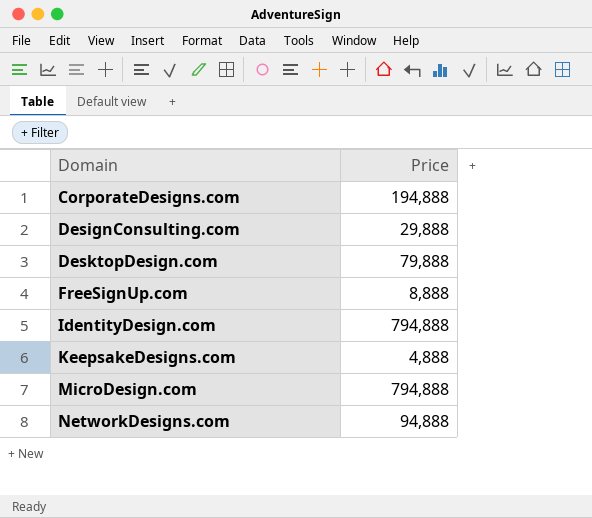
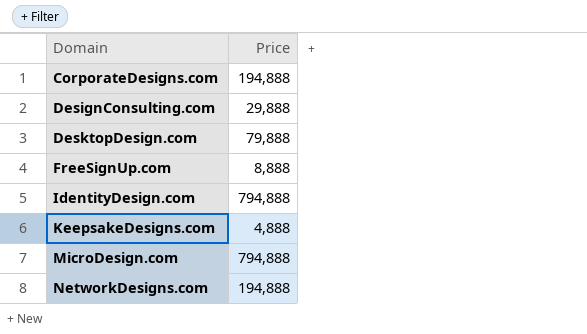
NetworkDesigns.com | Price: 94,888 -> 194,888

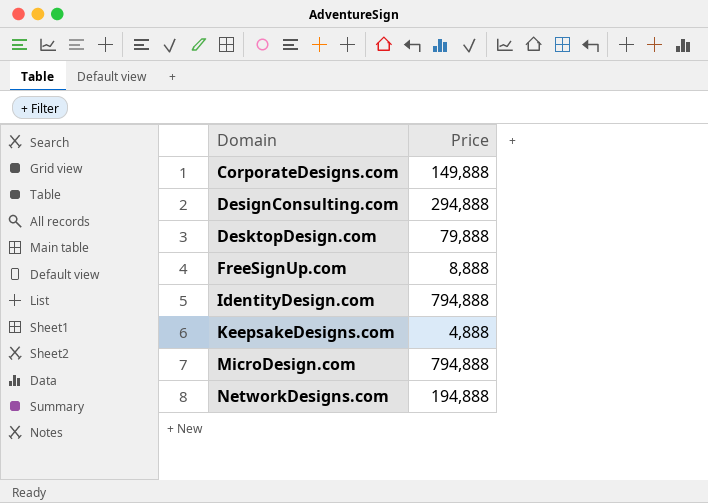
CorporateDesigns.com | Price: 194,888 -> 149,888
DesignConsulting.com | Price: 29,888 -> 294,888

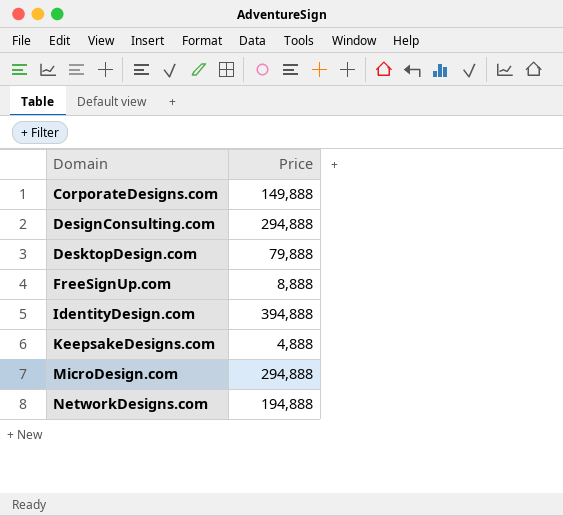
IdentityDesign.com | Price: 794,888 -> 394,888
MicroDesign.com | Price: 794,888 -> 294,888

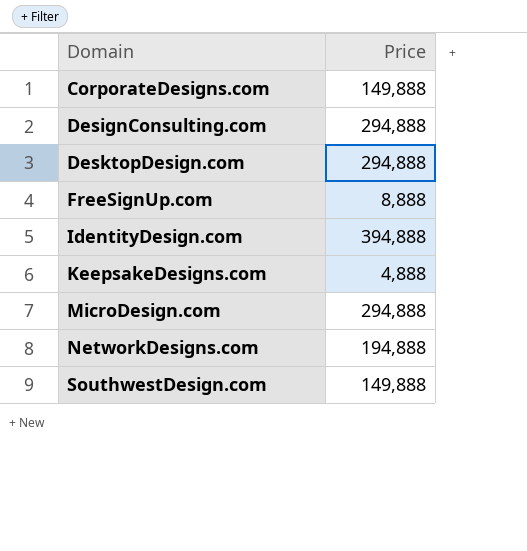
DesktopDesign.com | Price: 79,888 -> 294,888
row SouthwestDesign.com: none -> 149,888

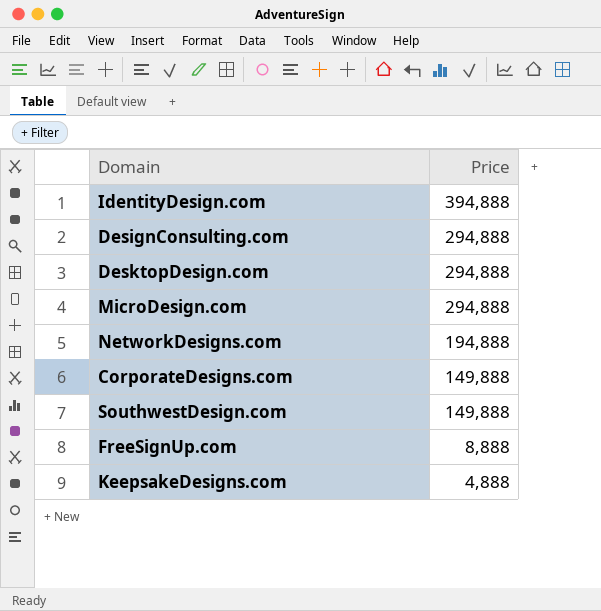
row order: Domain ascending -> Price descending

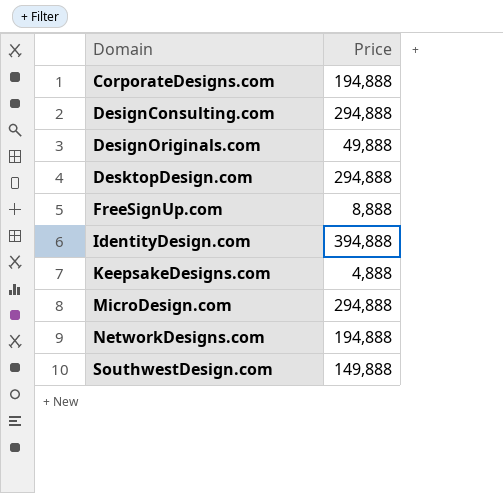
row order: Price descending -> Domain ascending
CorporateDesigns.com | Price: 149,888 -> 194,888
row DesignOriginals.com: none -> 49,888

